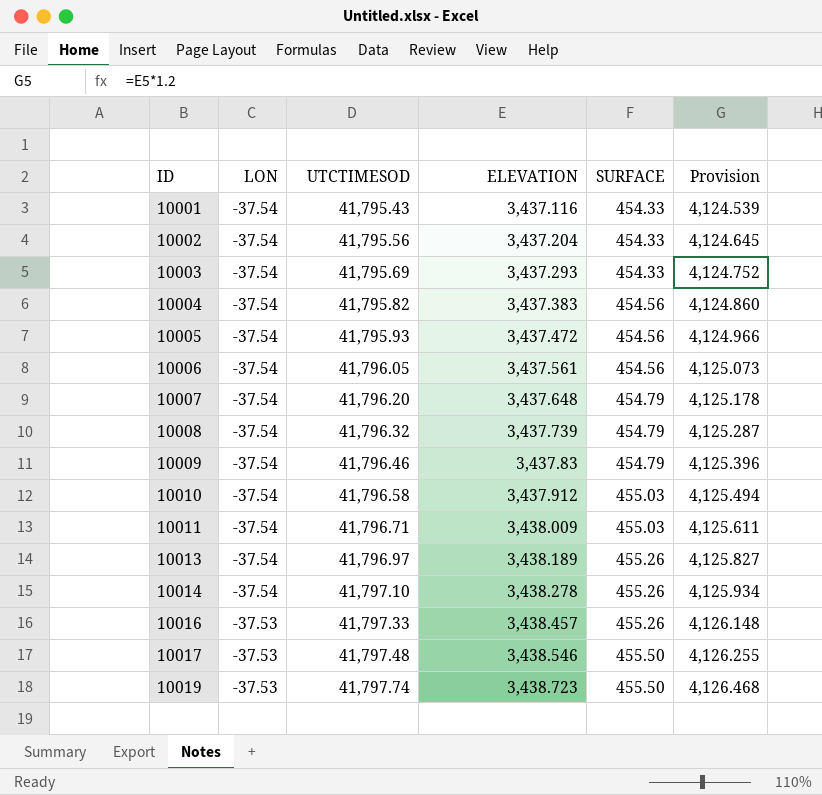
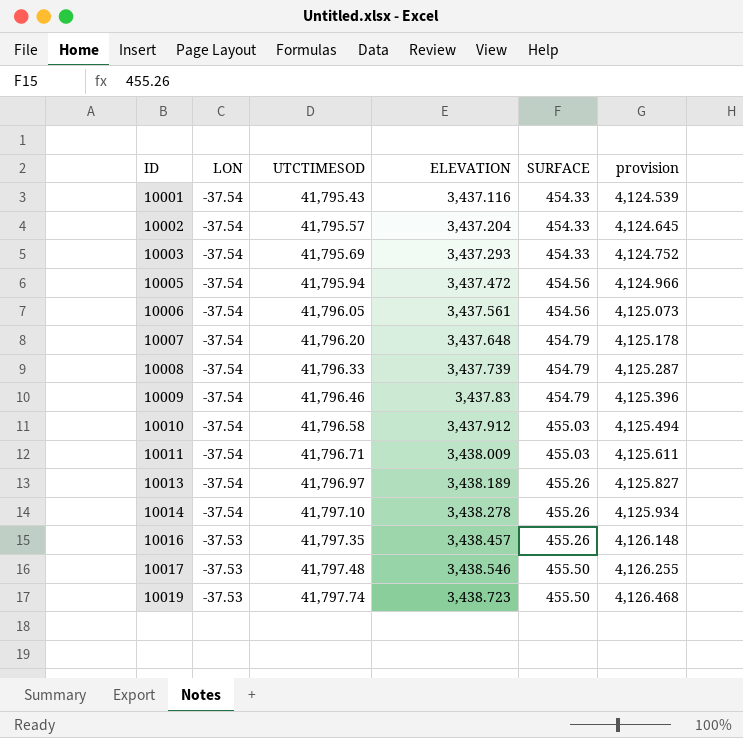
column name: Provision -> provision
row 10004: -37.54 | 41,795.82 | 3,437.383 | 454.56 | 4,124.860 -> none
10002 | UTCTIMESOD: 41,795.56 -> 41,795.57
10005 | UTCTIMESOD: 41,795.93 -> 41,795.94
10008 | UTCTIMESOD: 41,796.32 -> 41,796.33
10016 | UTCTIMESOD: 41,797.33 -> 41,797.35

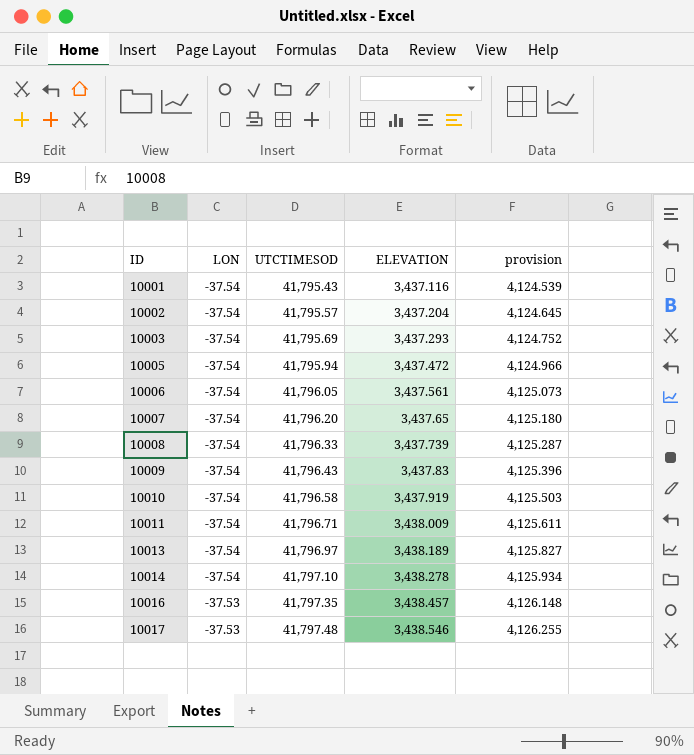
column SURFACE | position: 5 -> none
row 10019: -37.53 | 41,797.74 | 3,438.723 | 455.50 | 4,126.468 -> none
10007 | ELEVATION: 3,437.648 -> 3,437.65
10007 | provision: 4,125.178 -> 4,125.180
10009 | UTCTIMESOD: 41,796.46 -> 41,796.43
10010 | ELEVATION: 3,437.912 -> 3,437.919
10010 | provision: 4,125.494 -> 4,125.503

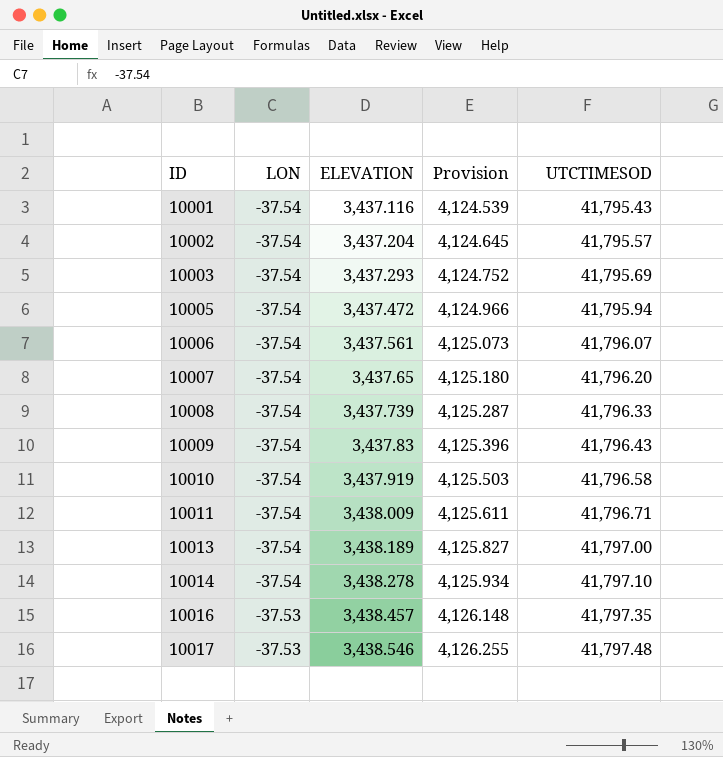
column name: provision -> Provision
column UTCTIMESOD | position: 3 -> 5
10006 | UTCTIMESOD: 41,796.05 -> 41,796.07
10013 | UTCTIMESOD: 41,796.97 -> 41,797.00

